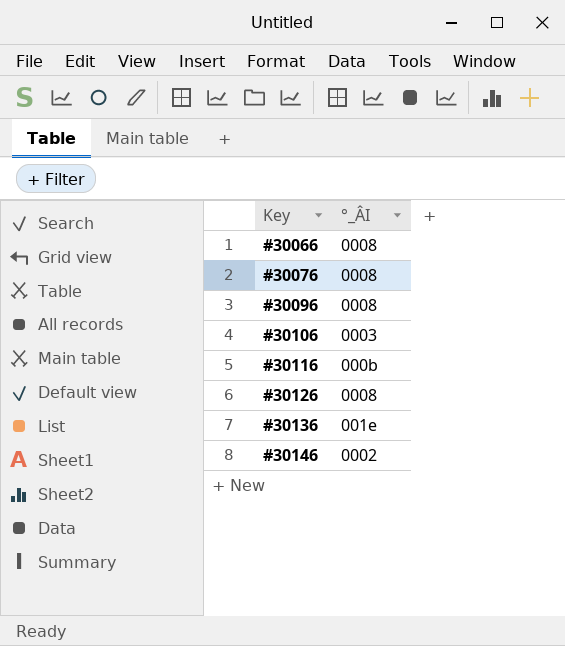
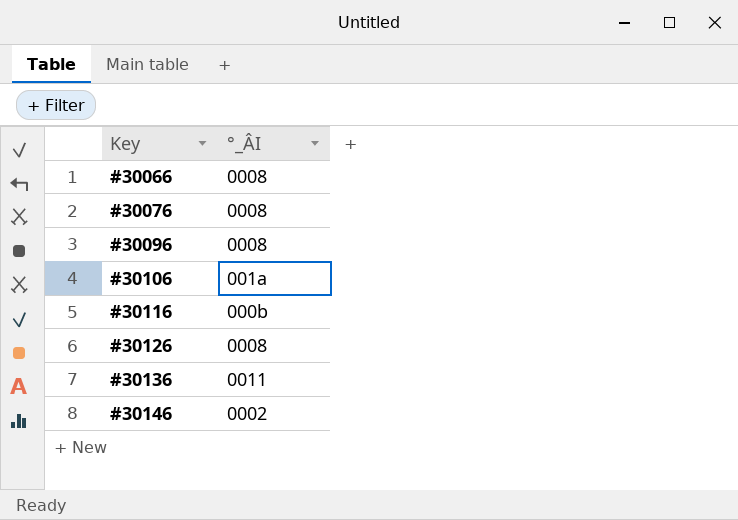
#30106 | °_ÂI: 0003 -> 001a
#30136 | °_ÂI: 001e -> 0011

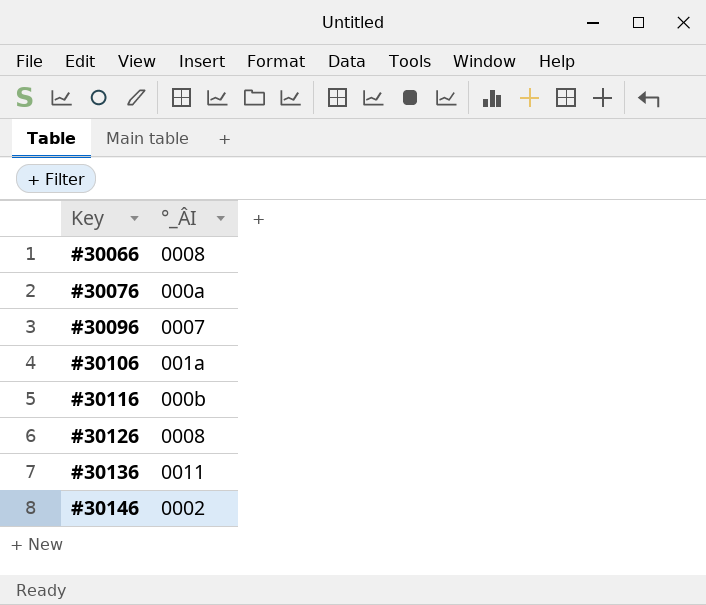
#30076 | °_ÂI: 0008 -> 000a
#30096 | °_ÂI: 0008 -> 0007

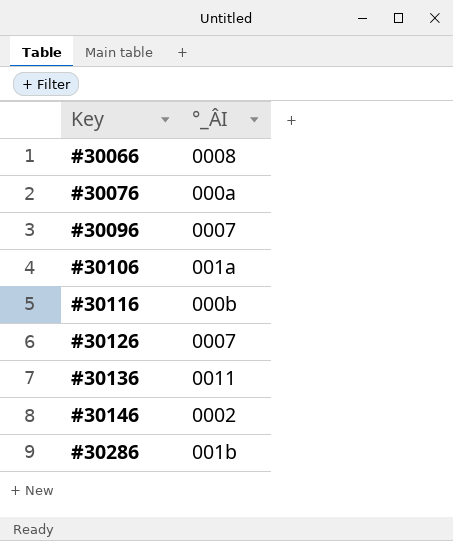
#30126 | °_ÂI: 0008 -> 0007
row #30286: none -> 001b

